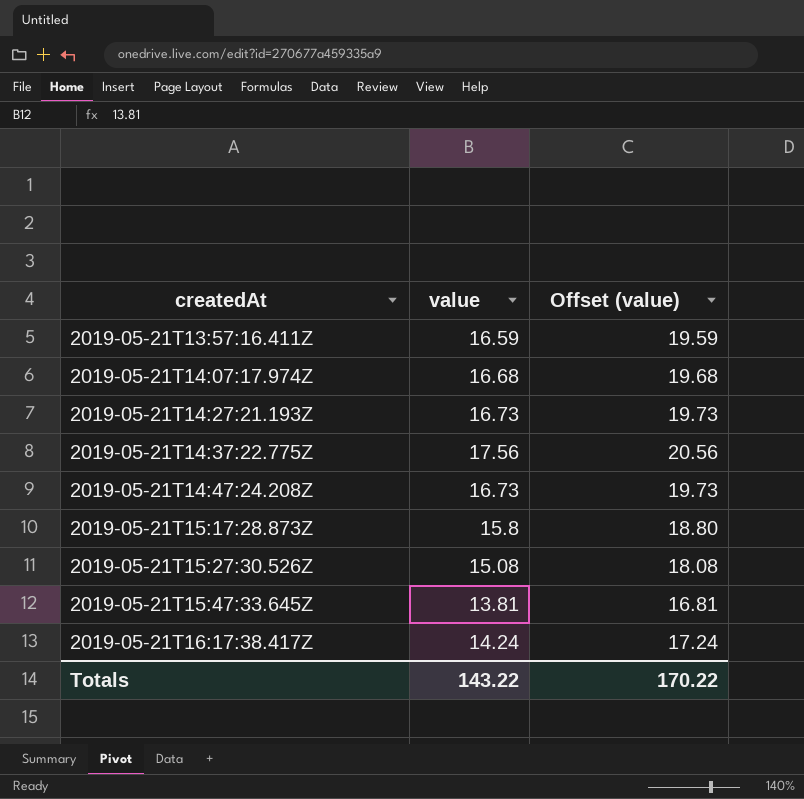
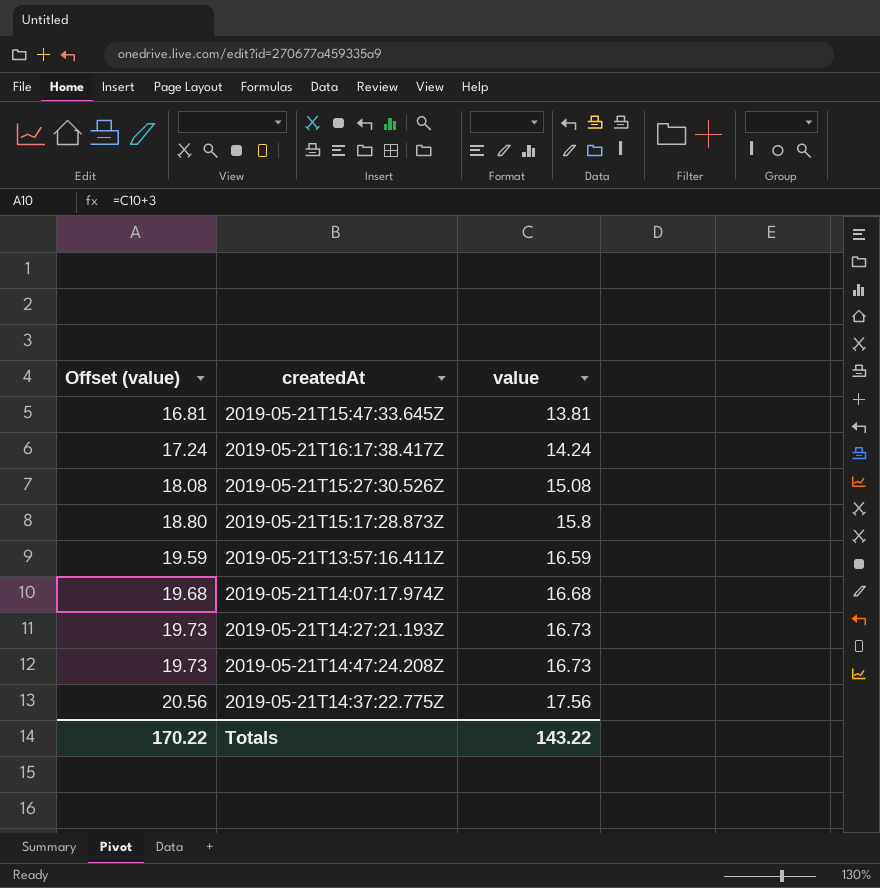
row order: createdAt ascending -> Offset (value) ascending
column Offset (value) | position: 3 -> 1

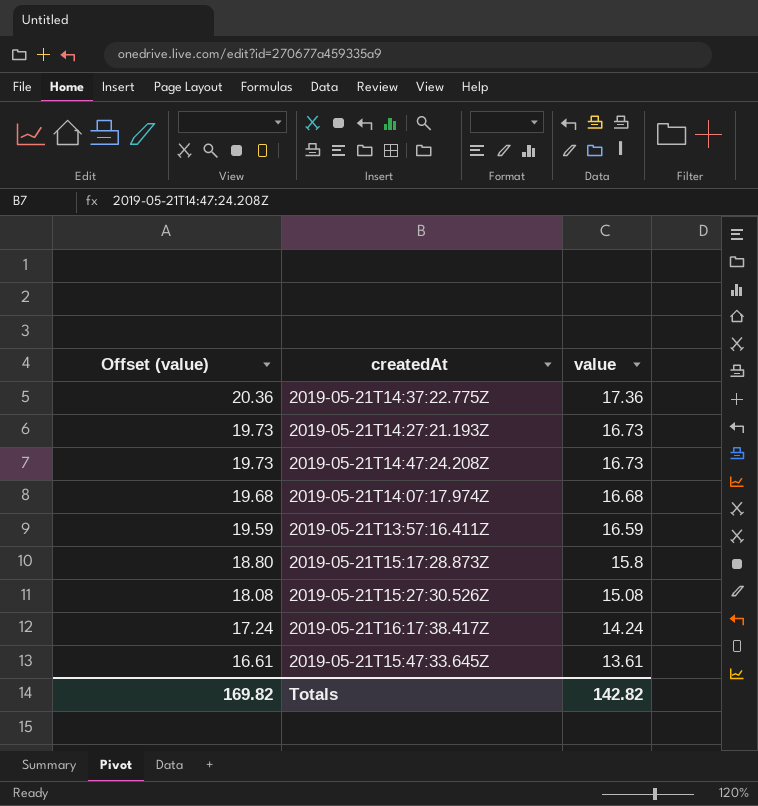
row order: Offset (value) ascending -> Offset (value) descending
2019-05-21T14:37:22.775Z | Offset (value): 20.56 -> 20.36
2019-05-21T14:37:22.775Z | value: 17.56 -> 17.36
2019-05-21T15:47:33.645Z | Offset (value): 16.81 -> 16.61
2019-05-21T15:47:33.645Z | value: 13.81 -> 13.61
Totals | Offset (value): 170.22 -> 169.82
Totals | value: 143.22 -> 142.82

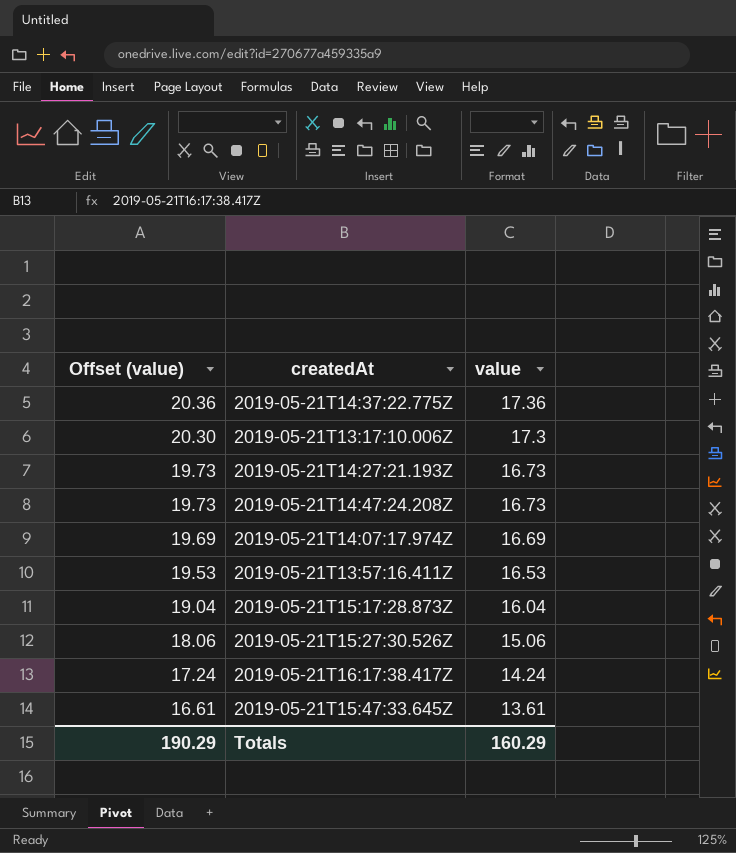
row 2019-05-21T13:17:10.006Z: none -> 20.30 | 17.3
2019-05-21T14:07:17.974Z | Offset (value): 19.68 -> 19.69
2019-05-21T14:07:17.974Z | value: 16.68 -> 16.69
2019-05-21T13:57:16.411Z | Offset (value): 19.59 -> 19.53
2019-05-21T13:57:16.411Z | value: 16.59 -> 16.53
2019-05-21T15:17:28.873Z | Offset (value): 18.80 -> 19.04
2019-05-21T15:17:28.873Z | value: 15.8 -> 16.04
2019-05-21T15:27:30.526Z | Offset (value): 18.08 -> 18.06
2019-05-21T15:27:30.526Z | value: 15.08 -> 15.06
Totals | Offset (value): 169.82 -> 190.29
Totals | value: 142.82 -> 160.29

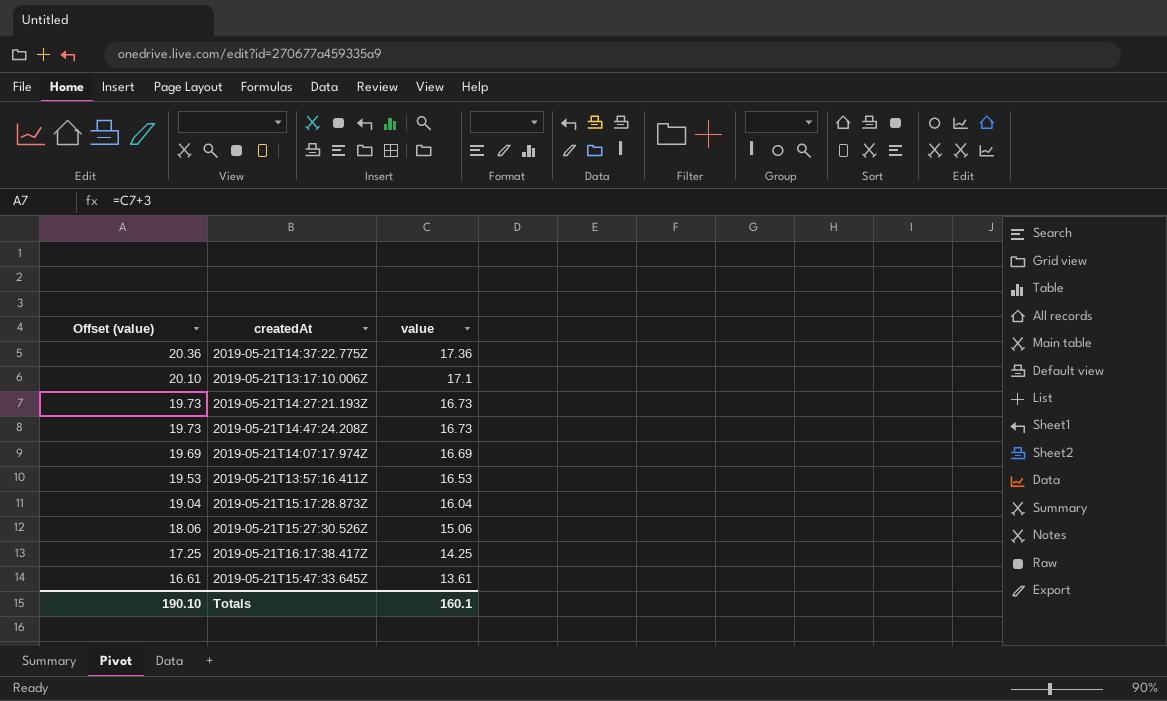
2019-05-21T13:17:10.006Z | Offset (value): 20.30 -> 20.10
2019-05-21T13:17:10.006Z | value: 17.3 -> 17.1
2019-05-21T16:17:38.417Z | Offset (value): 17.24 -> 17.25
2019-05-21T16:17:38.417Z | value: 14.24 -> 14.25
Totals | Offset (value): 190.29 -> 190.10
Totals | value: 160.29 -> 160.1

